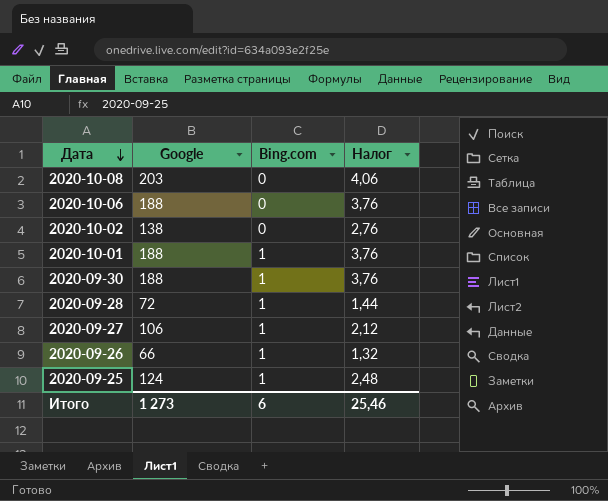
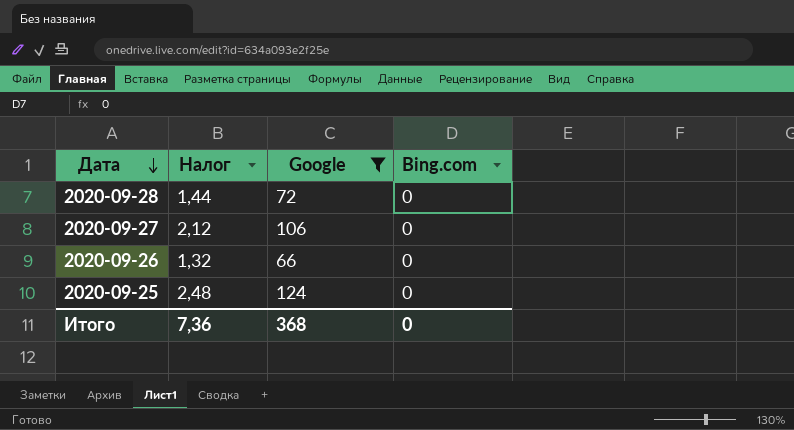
filter: none -> Google <= 124
column Налог | position: 4 -> 2
2020-09-28 | Bing.com: 1 -> 0
2020-09-27 | Bing.com: 1 -> 0
2020-09-26 | Bing.com: 1 -> 0
2020-09-25 | Bing.com: 1 -> 0
Итого | Налог: 25,46 -> 7,36
Итого | Google: 1 273 -> 368
Итого | Bing.com: 6 -> 0

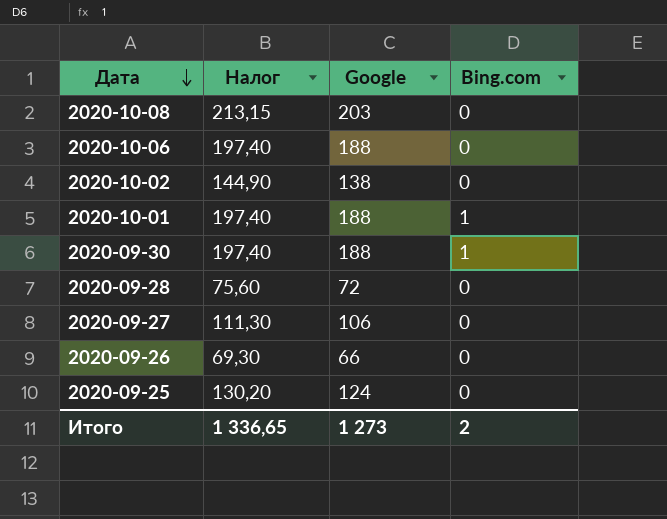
filter: Google <= 124 -> none
column Налог | formula: [Google] * 0,02 -> [Google] * 1,05
Итого | Налог: 7,36 -> 1 336,65
Итого | Google: 368 -> 1 273
Итого | Bing.com: 0 -> 2

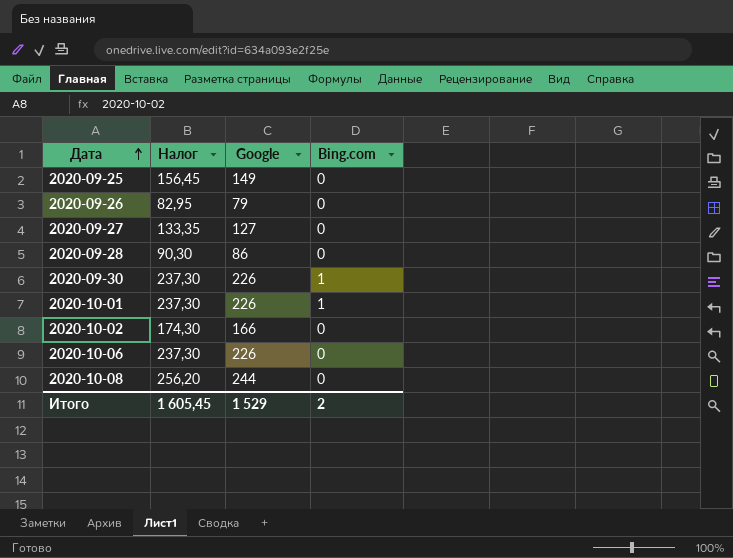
row order: Дата descending -> Дата ascending
2020-09-25 | Налог: 130,20 -> 156,45
2020-09-25 | Google: 124 -> 149
2020-09-26 | Налог: 69,30 -> 82,95
2020-09-26 | Google: 66 -> 79
2020-09-27 | Налог: 111,30 -> 133,35
2020-09-27 | Google: 106 -> 127
2020-09-28 | Налог: 75,60 -> 90,30
2020-09-28 | Google: 72 -> 86
2020-09-30 | Налог: 197,40 -> 237,30
2020-09-30 | Google: 188 -> 226
2020-10-01 | Налог: 197,40 -> 237,30
2020-10-01 | Google: 188 -> 226
2020-10-02 | Налог: 144,90 -> 174,30
2020-10-02 | Google: 138 -> 166
2020-10-06 | Налог: 197,40 -> 237,30
2020-10-06 | Google: 188 -> 226
2020-10-08 | Налог: 213,15 -> 256,20
2020-10-08 | Google: 203 -> 244
Итого | Налог: 1 336,65 -> 1 605,45
Итого | Google: 1 273 -> 1 529

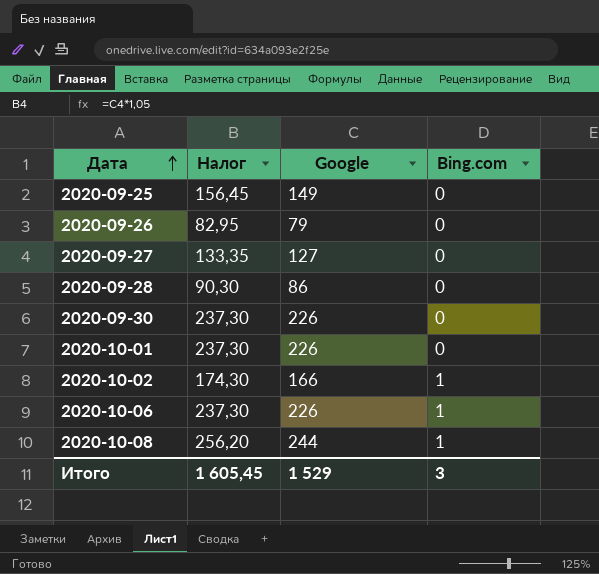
2020-09-30 | Bing.com: 1 -> 0
2020-10-01 | Bing.com: 1 -> 0
2020-10-02 | Bing.com: 0 -> 1
2020-10-06 | Bing.com: 0 -> 1
2020-10-08 | Bing.com: 0 -> 1
Итого | Bing.com: 2 -> 3

